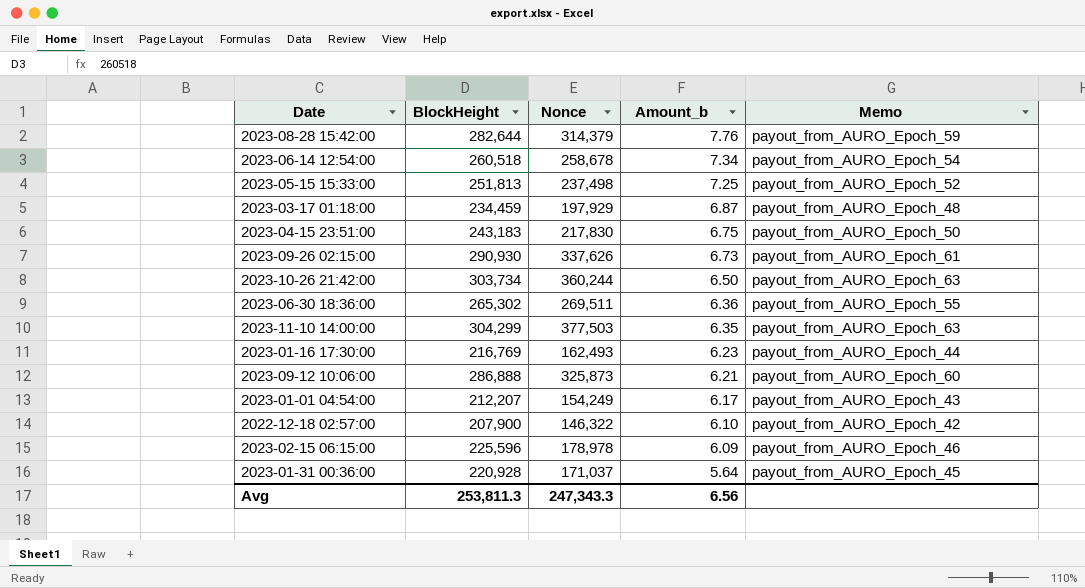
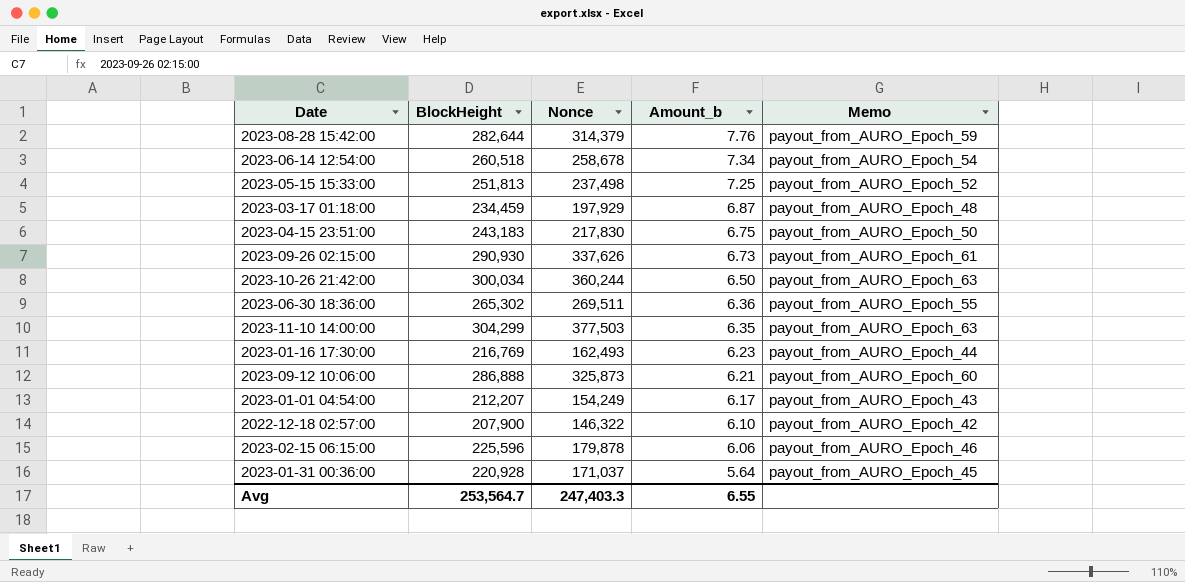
2023-10-26 21:42:00 | BlockHeight: 303,734 -> 300,034
2023-02-15 06:15:00 | Nonce: 178,978 -> 179,878
2023-02-15 06:15:00 | Amount_b: 6.09 -> 6.06
Avg | BlockHeight: 253,811.3 -> 253,564.7
Avg | Nonce: 247,343.3 -> 247,403.3
Avg | Amount_b: 6.56 -> 6.55

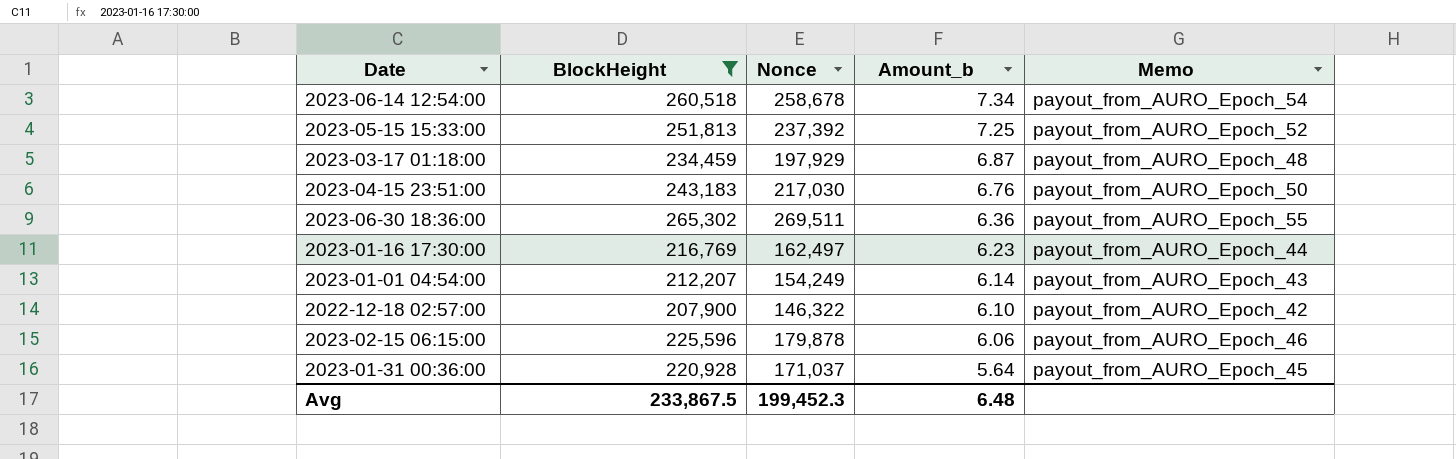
filter: none -> BlockHeight <= 265,302
2023-05-15 15:33:00 | Nonce: 237,498 -> 237,392
2023-04-15 23:51:00 | Nonce: 217,830 -> 217,030
2023-04-15 23:51:00 | Amount_b: 6.75 -> 6.76
2023-01-16 17:30:00 | Nonce: 162,493 -> 162,497
2023-01-01 04:54:00 | Amount_b: 6.17 -> 6.14
Avg | BlockHeight: 253,564.7 -> 233,867.5
Avg | Nonce: 247,403.3 -> 199,452.3
Avg | Amount_b: 6.55 -> 6.48

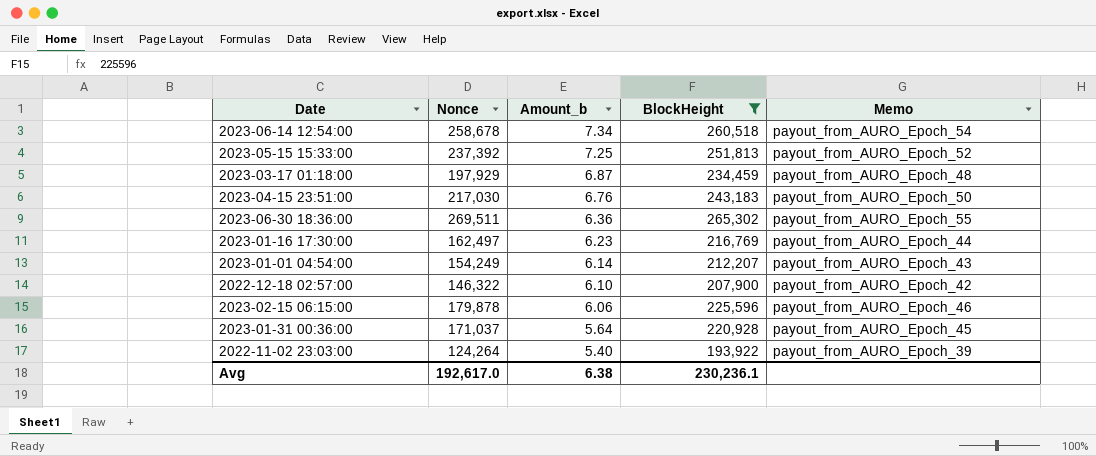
column BlockHeight | position: 2 -> 4
row 2022-11-02 23:03:00: none -> 124,264 | 5.40 | 193,922 | payout_from_AURO_Epoch_39
Avg | Nonce: 199,452.3 -> 192,617.0
Avg | Amount_b: 6.48 -> 6.38
Avg | BlockHeight: 233,867.5 -> 230,236.1

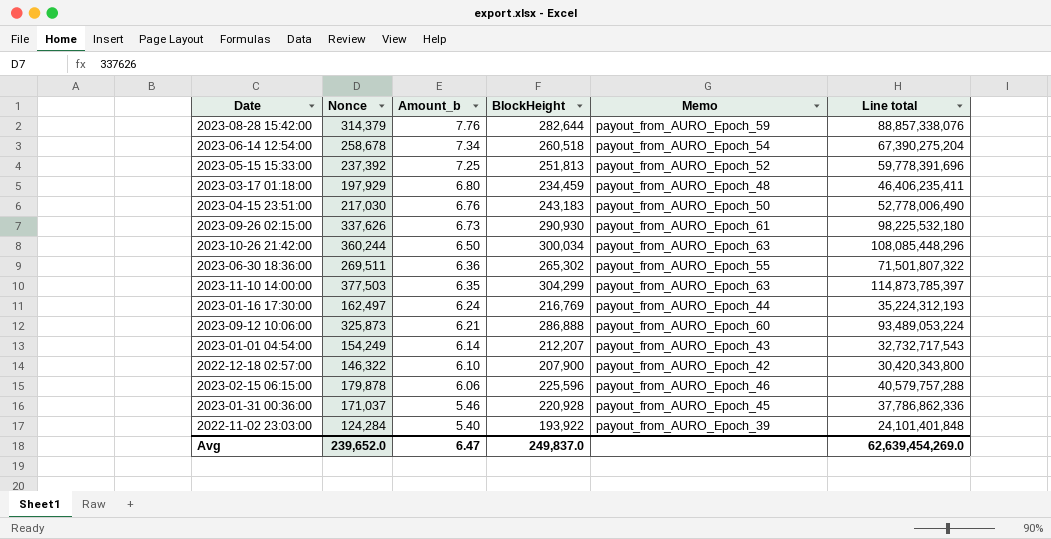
filter: BlockHeight <= 265,302 -> none
column Line total | formula: none -> [Nonce] * [BlockHeight]
2023-03-17 01:18:00 | Amount_b: 6.87 -> 6.80
2023-01-16 17:30:00 | Amount_b: 6.23 -> 6.24
2023-01-31 00:36:00 | Amount_b: 5.64 -> 5.46
2022-11-02 23:03:00 | Nonce: 124,264 -> 124,284
Avg | Nonce: 192,617.0 -> 239,652.0
Avg | Amount_b: 6.38 -> 6.47
Avg | BlockHeight: 230,236.1 -> 249,837.0

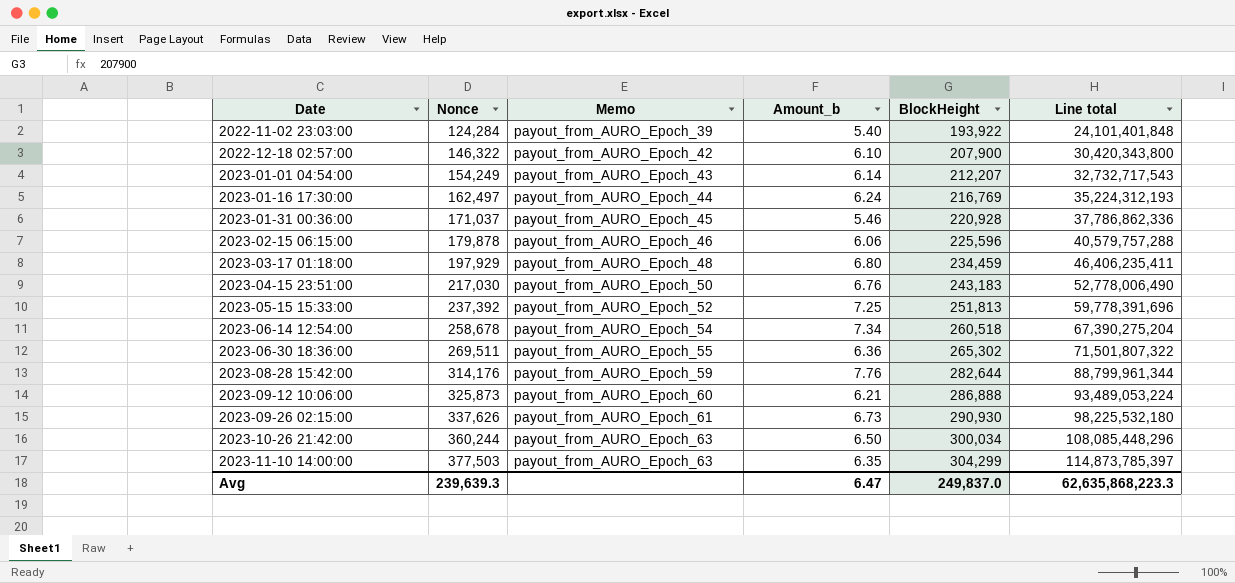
row order: Amount_b descending -> Date ascending
column Memo | position: 5 -> 3
2023-08-28 15:42:00 | Nonce: 314,379 -> 314,176
2023-08-28 15:42:00 | Line total: 88,857,338,076 -> 88,799,961,344
Avg | Nonce: 239,652.0 -> 239,639.3
Avg | Line total: 62,639,454,269.0 -> 62,635,868,223.3

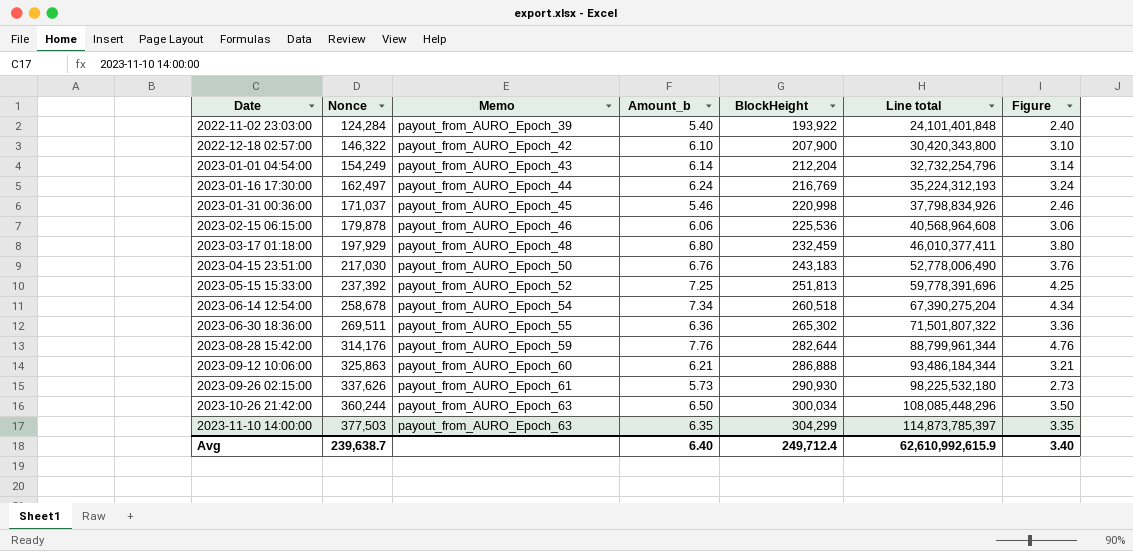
column Figure | formula: none -> [Amount_b] - 3
2023-01-01 04:54:00 | BlockHeight: 212,207 -> 212,204
2023-01-01 04:54:00 | Line total: 32,732,717,543 -> 32,732,254,796
2023-01-31 00:36:00 | BlockHeight: 220,928 -> 220,998
2023-01-31 00:36:00 | Line total: 37,786,862,336 -> 37,798,834,926
2023-02-15 06:15:00 | BlockHeight: 225,596 -> 225,536
2023-02-15 06:15:00 | Line total: 40,579,757,288 -> 40,568,964,608
2023-03-17 01:18:00 | BlockHeight: 234,459 -> 232,459
2023-03-17 01:18:00 | Line total: 46,406,235,411 -> 46,010,377,411
2023-09-12 10:06:00 | Nonce: 325,873 -> 325,863
2023-09-12 10:06:00 | Line total: 93,489,053,224 -> 93,486,184,344
2023-09-26 02:15:00 | Amount_b: 6.73 -> 5.73
Avg | Nonce: 239,639.3 -> 239,638.7
Avg | Amount_b: 6.47 -> 6.40
Avg | BlockHeight: 249,837.0 -> 249,712.4
Avg | Line total: 62,635,868,223.3 -> 62,610,992,615.9

